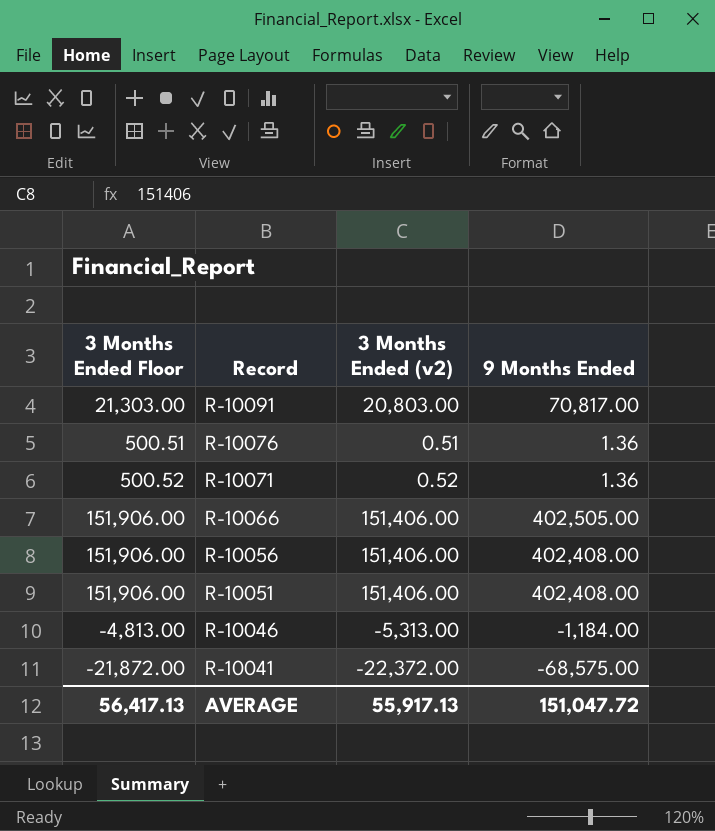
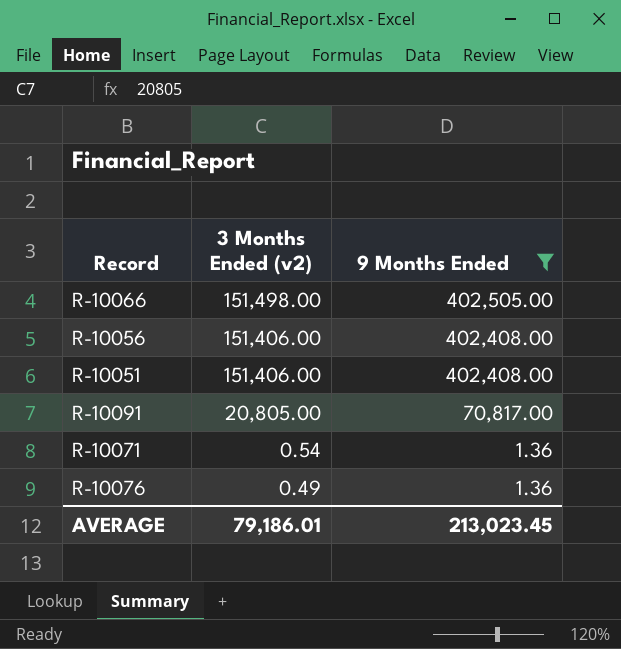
filter: none -> 9 Months Ended >= 1.36
row order: Record descending -> 3 Months Ended (v2) descending
column 3 Months Ended Floor | formula: [3 Months Ended (v2)] + 500 -> none
R-10066 | 3 Months Ended (v2): 151,406.00 -> 151,498.00
R-10091 | 3 Months Ended (v2): 20,803.00 -> 20,805.00
R-10071 | 3 Months Ended (v2): 0.52 -> 0.54
R-10076 | 3 Months Ended (v2): 0.51 -> 0.49
AVERAGE | 3 Months Ended (v2): 55,917.13 -> 79,186.01
AVERAGE | 9 Months Ended: 151,047.72 -> 213,023.45

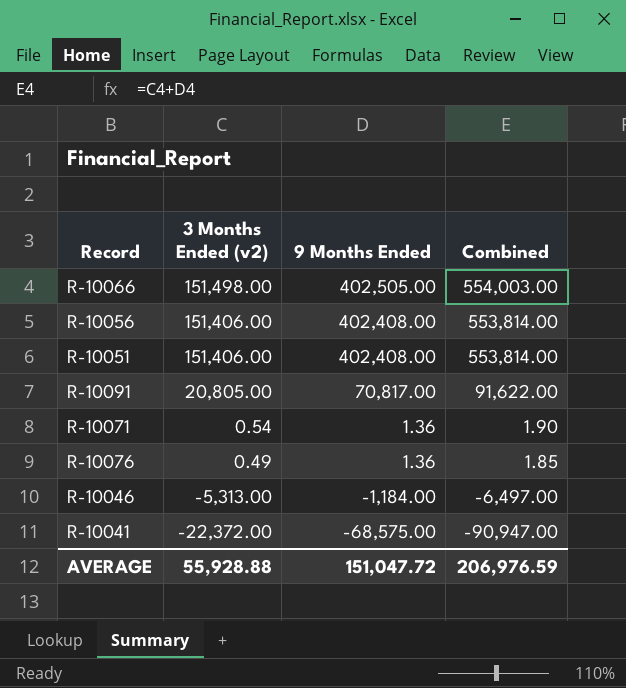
filter: 9 Months Ended >= 1.36 -> none
column Combined | formula: none -> [3 Months Ended (v2)] + [9 Months Ended]
AVERAGE | 3 Months Ended (v2): 79,186.01 -> 55,928.88
AVERAGE | 9 Months Ended: 213,023.45 -> 151,047.72

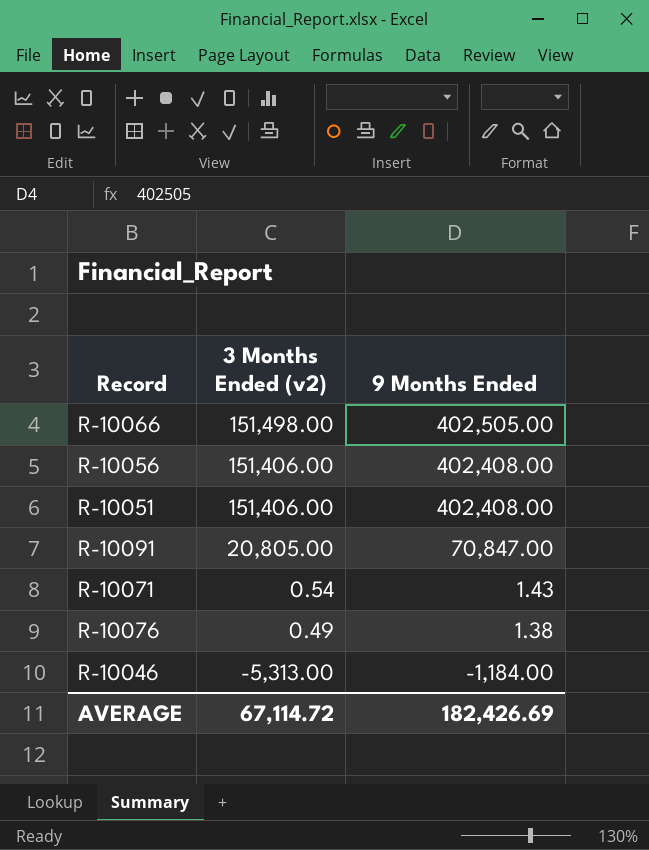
column Combined | formula: [3 Months Ended (v2)] + [9 Months Ended] -> none
row R-10041: -22,372.00 | -68,575.00 | -90,947.00 -> none
R-10091 | 9 Months Ended: 70,817.00 -> 70,847.00
R-10071 | 9 Months Ended: 1.36 -> 1.43
R-10076 | 9 Months Ended: 1.36 -> 1.38
AVERAGE | 3 Months Ended (v2): 55,928.88 -> 67,114.72
AVERAGE | 9 Months Ended: 151,047.72 -> 182,426.69

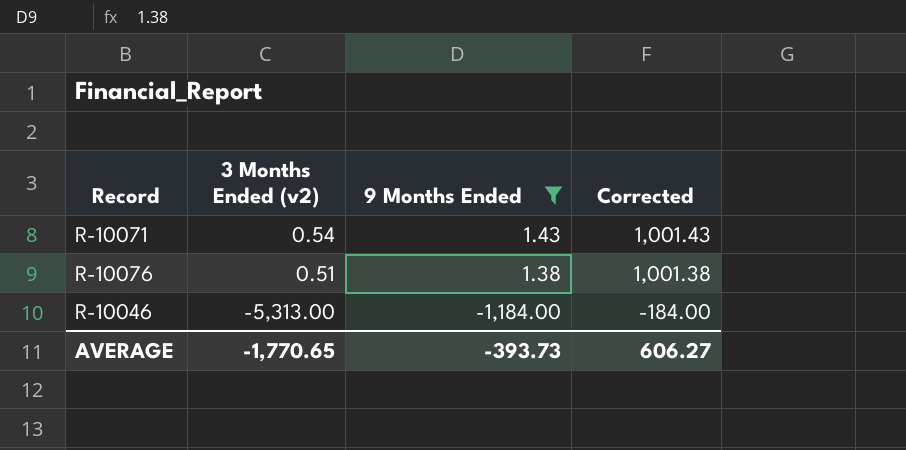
filter: none -> 9 Months Ended <= 1.43
column Corrected | formula: none -> [9 Months Ended] + 1000
R-10076 | 3 Months Ended (v2): 0.49 -> 0.51
AVERAGE | 3 Months Ended (v2): 67,114.72 -> -1,770.65
AVERAGE | 9 Months Ended: 182,426.69 -> -393.73

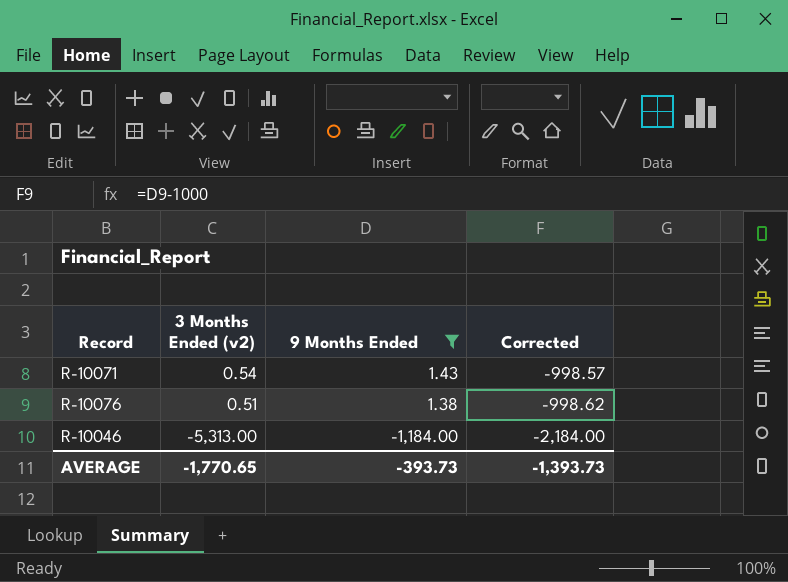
column Corrected | formula: [9 Months Ended] + 1000 -> [9 Months Ended] - 1000
AVERAGE | Corrected: 606.27 -> -1,393.73

